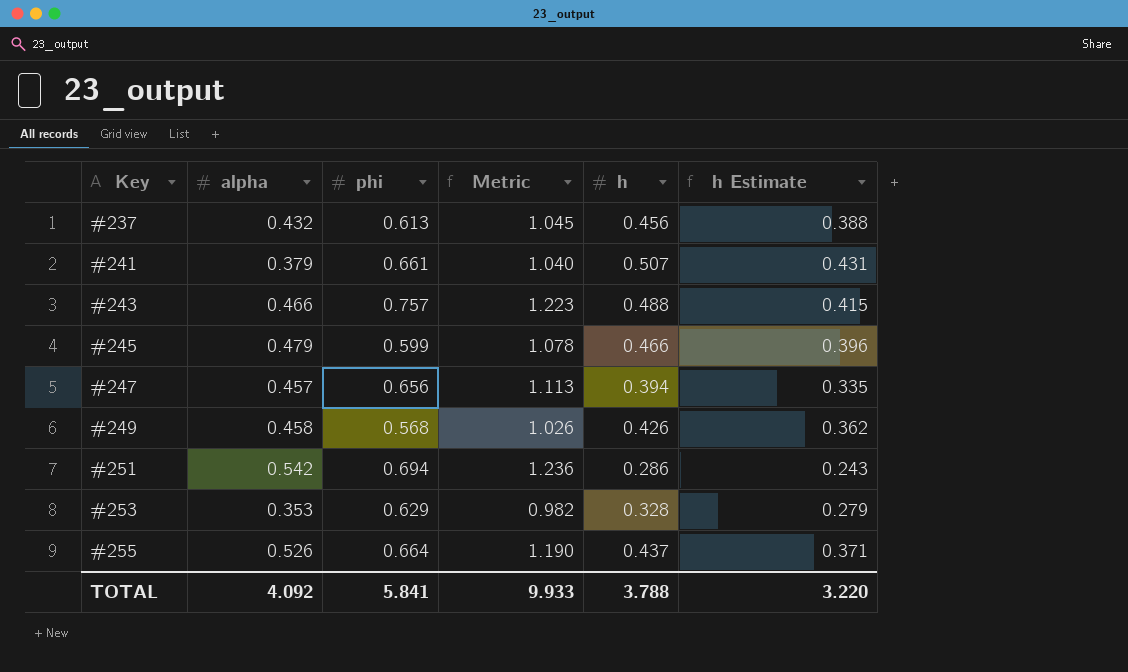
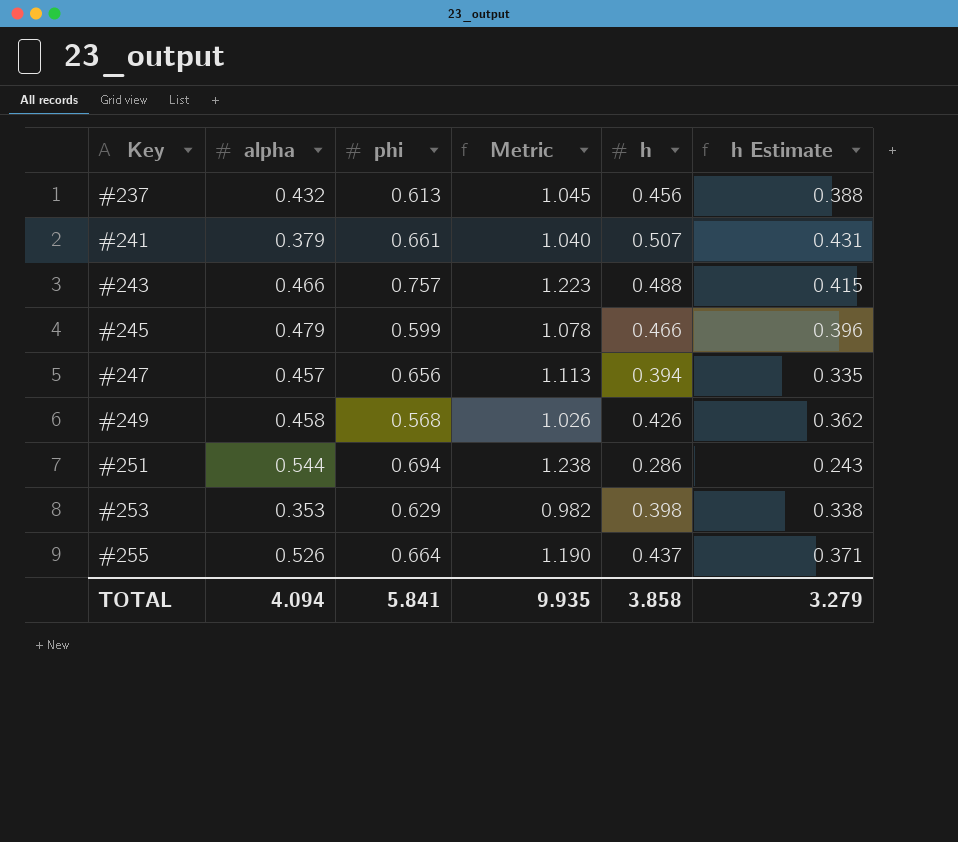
#251 | alpha: 0.542 -> 0.544
#251 | Metric: 1.236 -> 1.238
#253 | h: 0.328 -> 0.398
#253 | h Estimate: 0.279 -> 0.338
TOTAL | alpha: 4.092 -> 4.094
TOTAL | Metric: 9.933 -> 9.935
TOTAL | h: 3.788 -> 3.858
TOTAL | h Estimate: 3.220 -> 3.279

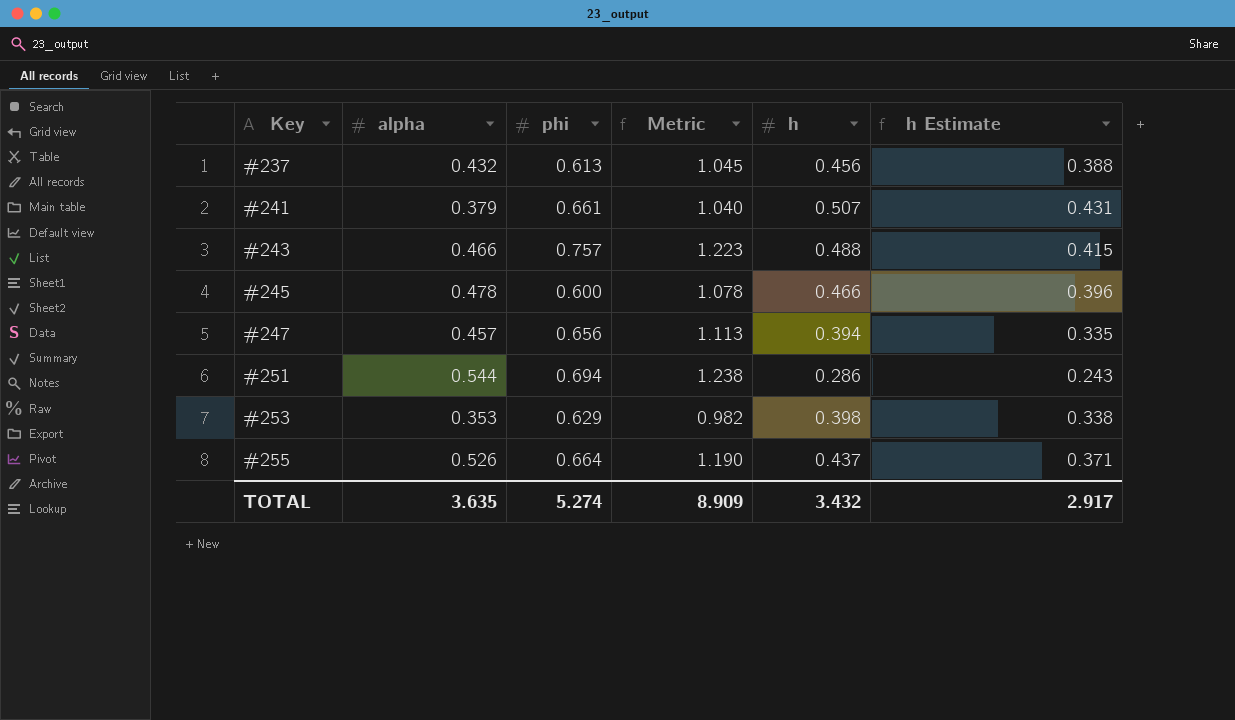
row #249: 0.458 | 0.568 | 1.026 | 0.426 | 0.362 -> none
#245 | alpha: 0.479 -> 0.478
#245 | phi: 0.599 -> 0.600
TOTAL | alpha: 4.094 -> 3.635
TOTAL | phi: 5.841 -> 5.274
TOTAL | Metric: 9.935 -> 8.909
TOTAL | h: 3.858 -> 3.432
TOTAL | h Estimate: 3.279 -> 2.917

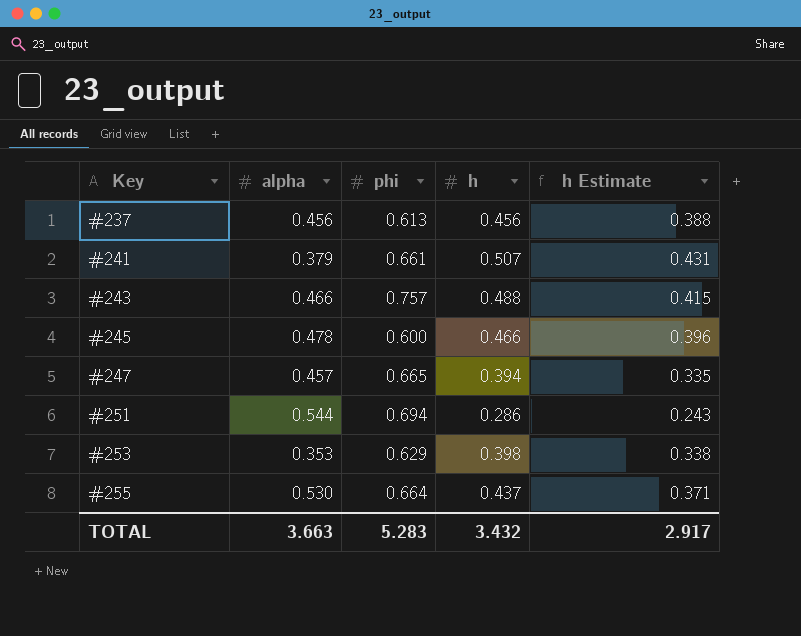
column Metric | formula: [alpha] + [phi] -> none
#237 | alpha: 0.432 -> 0.456
#247 | phi: 0.656 -> 0.665
#255 | alpha: 0.526 -> 0.530
TOTAL | alpha: 3.635 -> 3.663
TOTAL | phi: 5.274 -> 5.283

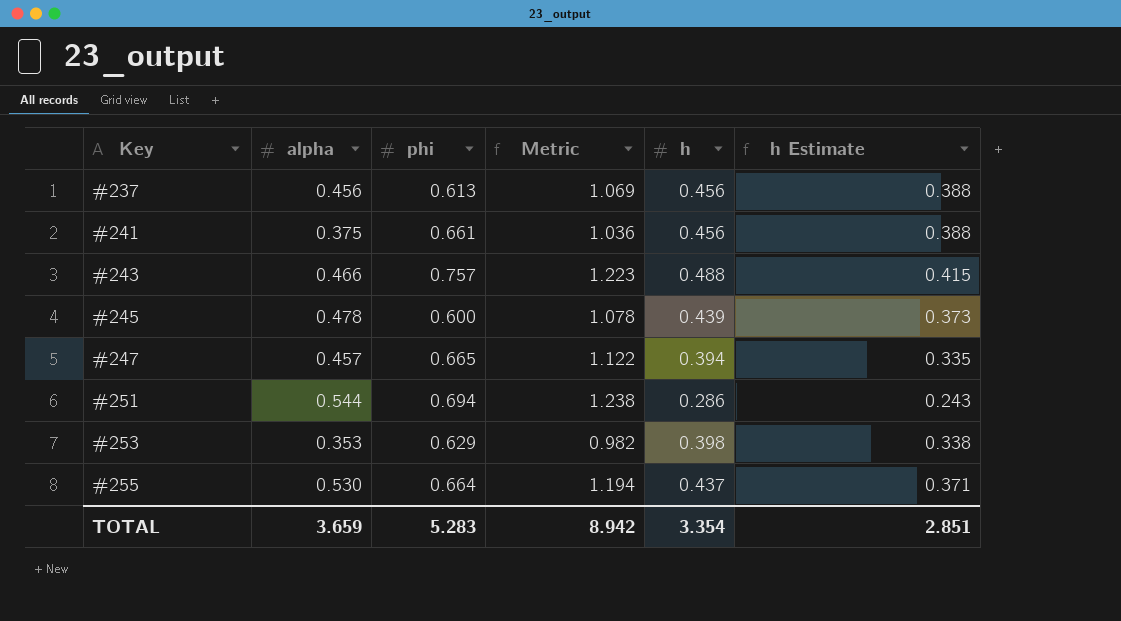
column Metric | formula: none -> [alpha] + [phi]
#241 | alpha: 0.379 -> 0.375
#241 | h: 0.507 -> 0.456
#241 | h Estimate: 0.431 -> 0.388
#245 | h: 0.466 -> 0.439
#245 | h Estimate: 0.396 -> 0.373
TOTAL | alpha: 3.663 -> 3.659
TOTAL | h: 3.432 -> 3.354
TOTAL | h Estimate: 2.917 -> 2.851

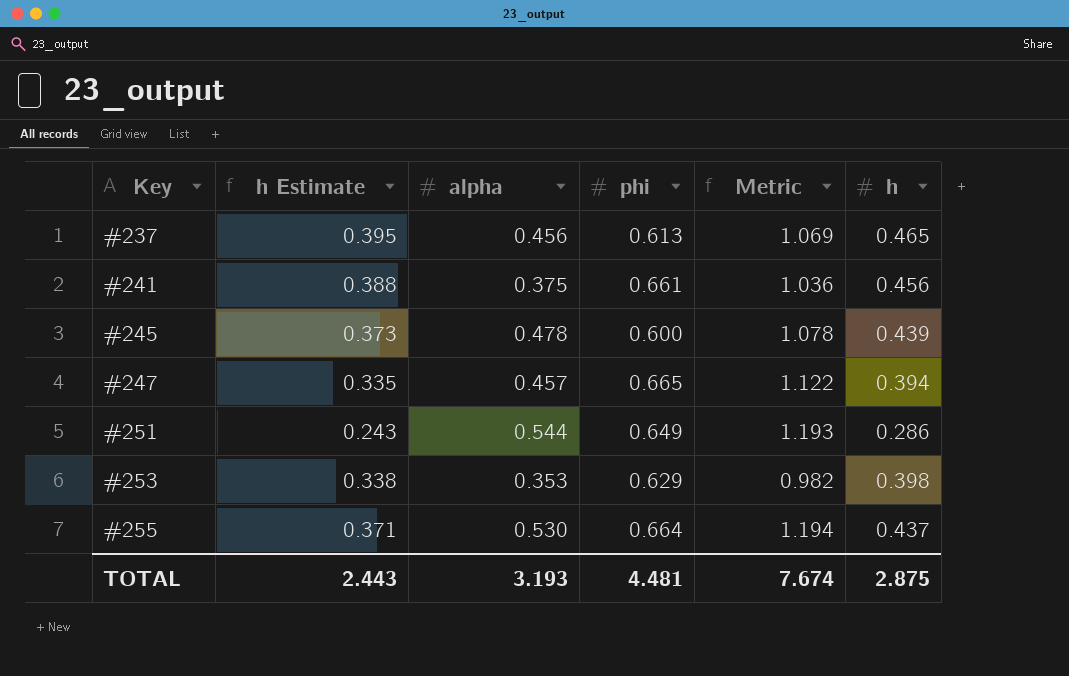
column h Estimate | position: 6 -> 2
row #243: 0.466 | 0.757 | 1.223 | 0.488 | 0.415 -> none
#237 | h Estimate: 0.388 -> 0.395
#237 | h: 0.456 -> 0.465
#251 | phi: 0.694 -> 0.649
#251 | Metric: 1.238 -> 1.193
TOTAL | h Estimate: 2.851 -> 2.443
TOTAL | alpha: 3.659 -> 3.193
TOTAL | phi: 5.283 -> 4.481
TOTAL | Metric: 8.942 -> 7.674
TOTAL | h: 3.354 -> 2.875

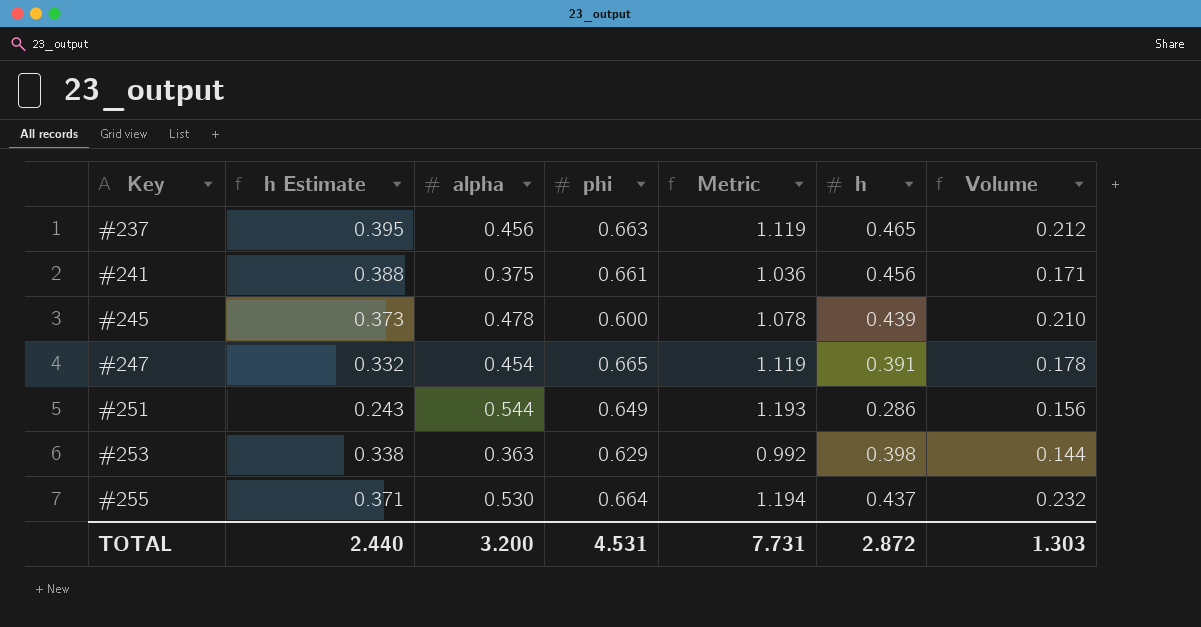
column Volume | formula: none -> [alpha] * [h]
#237 | phi: 0.613 -> 0.663
#237 | Metric: 1.069 -> 1.119
#247 | h Estimate: 0.335 -> 0.332
#247 | alpha: 0.457 -> 0.454
#247 | Metric: 1.122 -> 1.119
#247 | h: 0.394 -> 0.391
#253 | alpha: 0.353 -> 0.363
#253 | Metric: 0.982 -> 0.992
TOTAL | h Estimate: 2.443 -> 2.440
TOTAL | alpha: 3.193 -> 3.200
TOTAL | phi: 4.481 -> 4.531
TOTAL | Metric: 7.674 -> 7.731
TOTAL | h: 2.875 -> 2.872

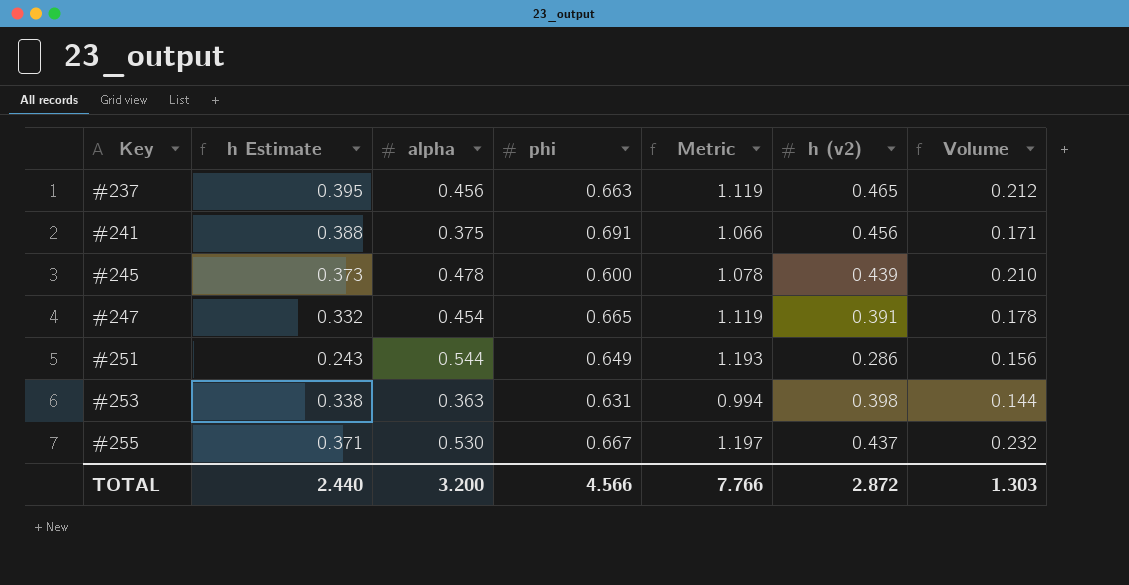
column name: h -> h (v2)
#241 | phi: 0.661 -> 0.691
#241 | Metric: 1.036 -> 1.066
#253 | phi: 0.629 -> 0.631
#253 | Metric: 0.992 -> 0.994
#255 | phi: 0.664 -> 0.667
#255 | Metric: 1.194 -> 1.197
TOTAL | phi: 4.531 -> 4.566
TOTAL | Metric: 7.731 -> 7.766

